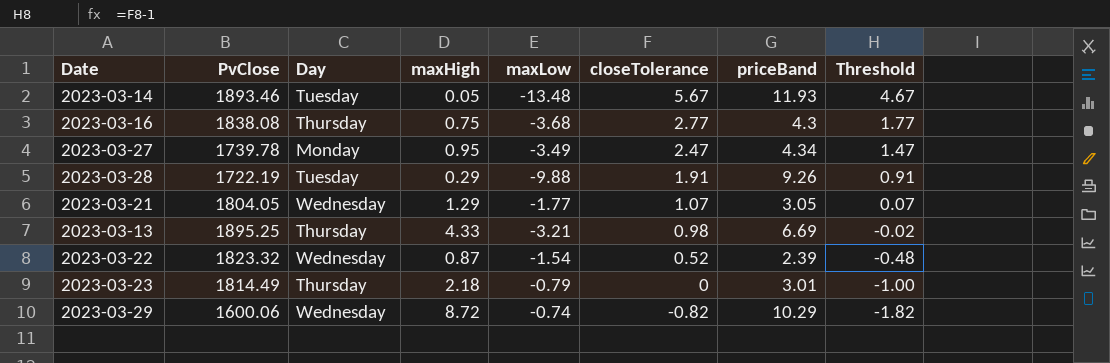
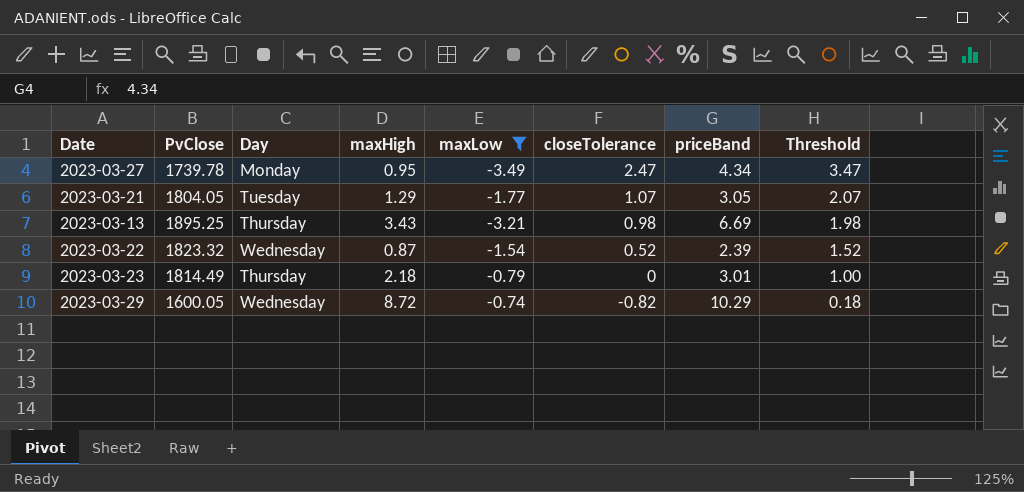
filter: none -> maxLow >= -3.49
column Threshold | formula: [closeTolerance] - 1 -> [closeTolerance] + 1
2023-03-21 | Day: Wednesday -> Tuesday
2023-03-13 | maxHigh: 4.33 -> 3.43
2023-03-29 | PvClose: 1600.06 -> 1600.05

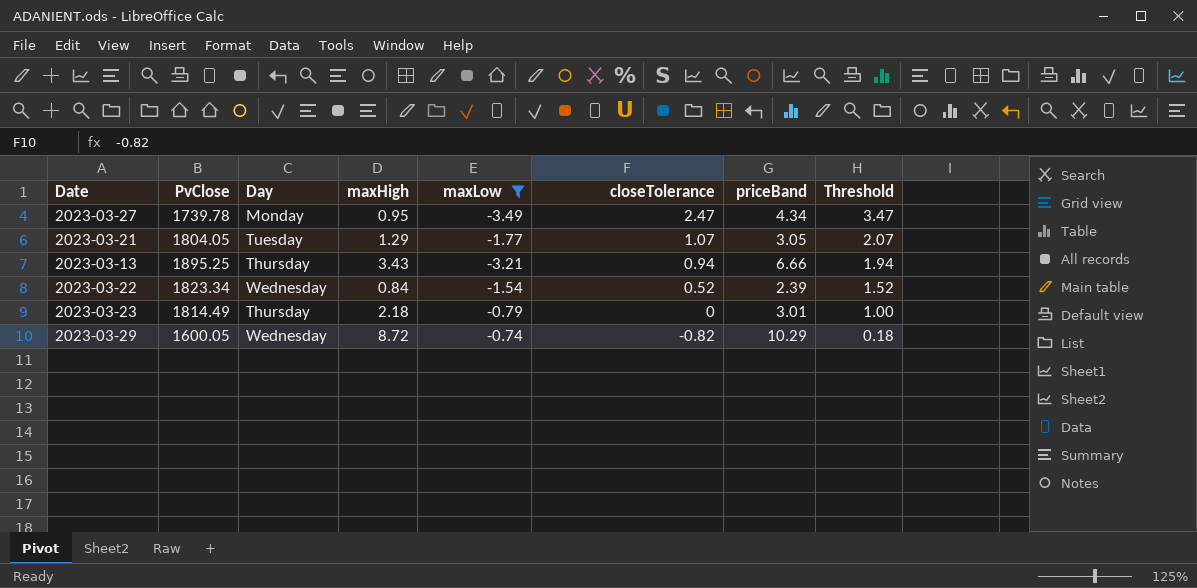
2023-03-13 | closeTolerance: 0.98 -> 0.94
2023-03-13 | priceBand: 6.69 -> 6.66
2023-03-13 | Threshold: 1.98 -> 1.94
2023-03-22 | PvClose: 1823.32 -> 1823.34
2023-03-22 | maxHigh: 0.87 -> 0.84

